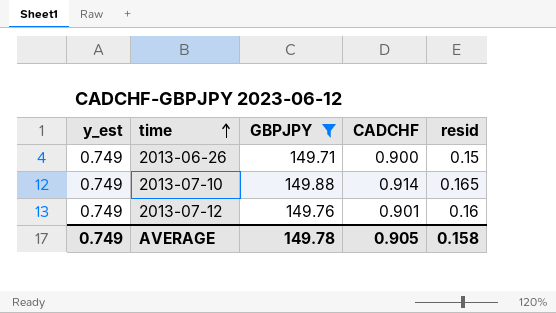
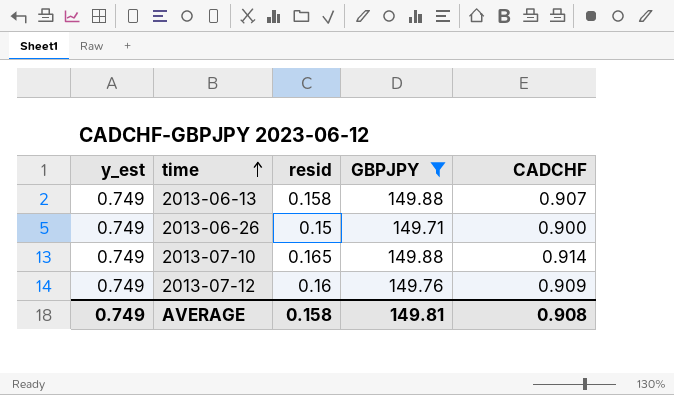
column resid | position: 5 -> 3
row 2013-06-13: none -> 0.749 | 0.158 | 149.88 | 0.907
2013-07-12 | CADCHF: 0.901 -> 0.909
AVERAGE | GBPJPY: 149.78 -> 149.81
AVERAGE | CADCHF: 0.905 -> 0.908

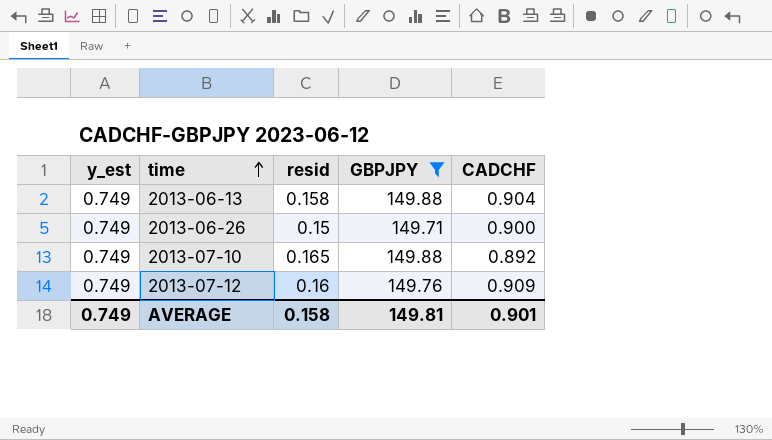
2013-06-13 | CADCHF: 0.907 -> 0.904
2013-07-10 | CADCHF: 0.914 -> 0.892
AVERAGE | CADCHF: 0.908 -> 0.901

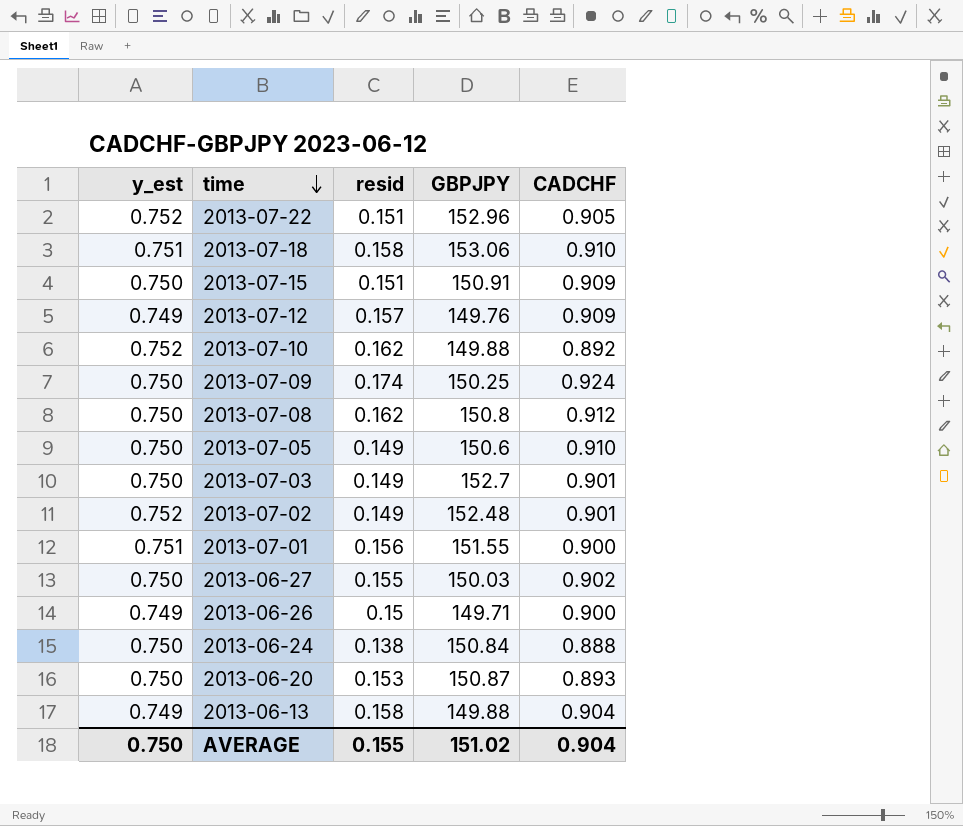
filter: GBPJPY <= 149.88 -> none
row order: time ascending -> time descending
2013-07-12 | resid: 0.16 -> 0.157
2013-07-10 | y_est: 0.749 -> 0.752
2013-07-10 | resid: 0.165 -> 0.162
AVERAGE | y_est: 0.749 -> 0.750
AVERAGE | resid: 0.158 -> 0.155
AVERAGE | GBPJPY: 149.81 -> 151.02
AVERAGE | CADCHF: 0.901 -> 0.904

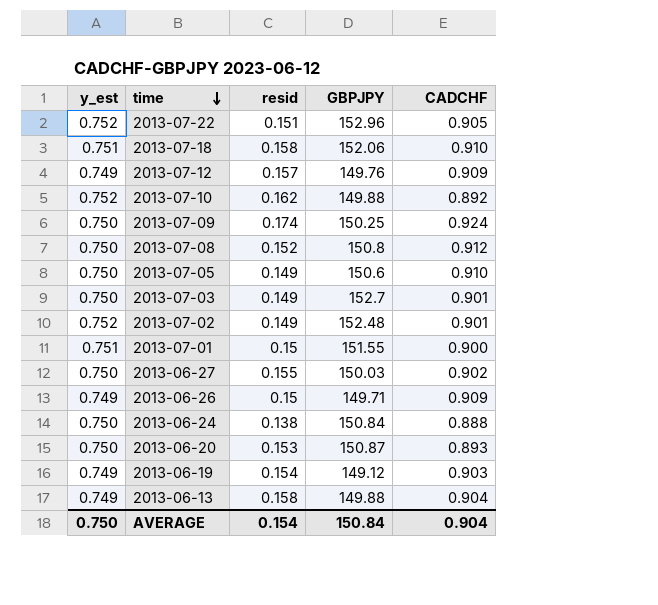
row 2013-07-15: 0.750 | 0.151 | 150.91 | 0.909 -> none
2013-07-18 | GBPJPY: 153.06 -> 152.06
2013-07-08 | resid: 0.162 -> 0.152
2013-07-01 | resid: 0.156 -> 0.15
2013-06-26 | CADCHF: 0.900 -> 0.909
row 2013-06-19: none -> 0.749 | 0.154 | 149.12 | 0.903
AVERAGE | resid: 0.155 -> 0.154
AVERAGE | GBPJPY: 151.02 -> 150.84

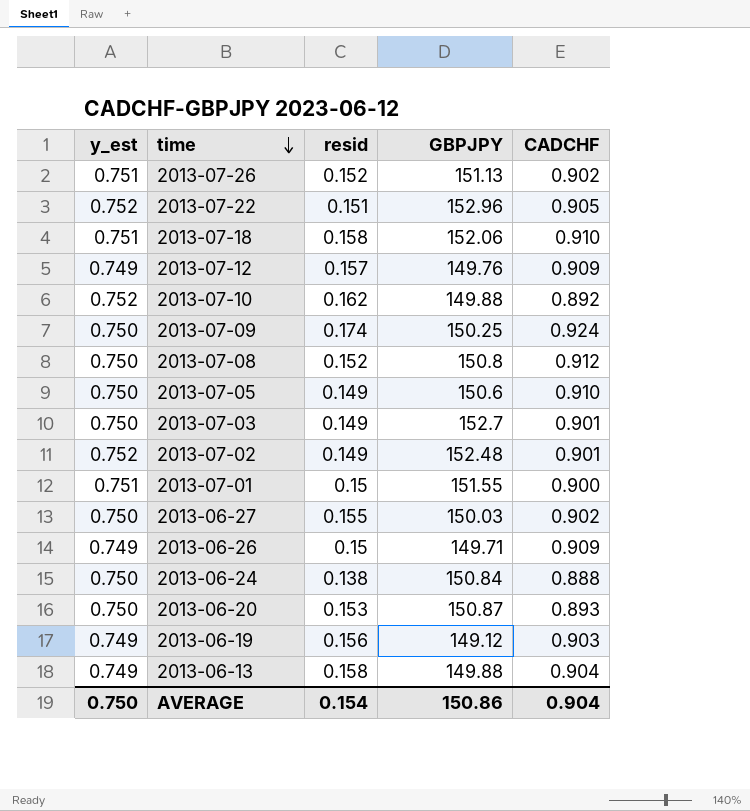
row 2013-07-26: none -> 0.751 | 0.152 | 151.13 | 0.902
2013-06-19 | resid: 0.154 -> 0.156
AVERAGE | GBPJPY: 150.84 -> 150.86

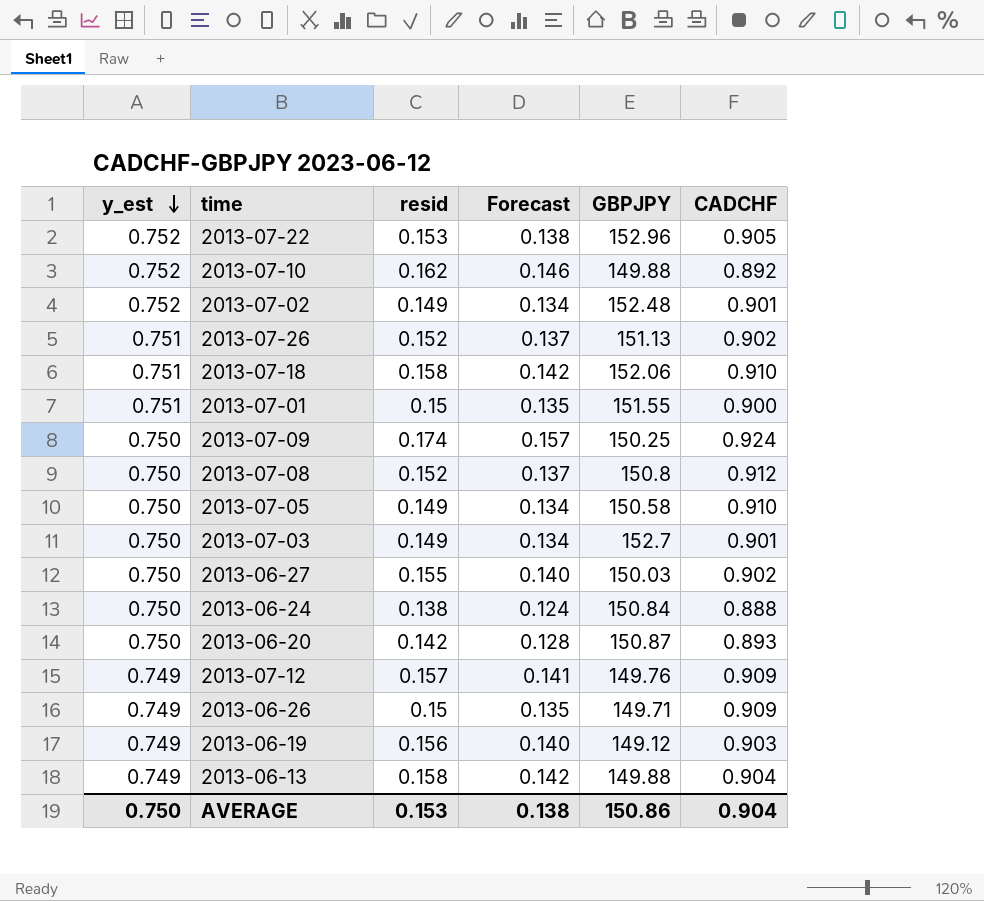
row order: time descending -> y_est descending
column Forecast | formula: none -> [resid] * 0.9
2013-07-22 | resid: 0.151 -> 0.153
2013-07-05 | GBPJPY: 150.6 -> 150.58
2013-06-20 | resid: 0.153 -> 0.142
AVERAGE | resid: 0.154 -> 0.153

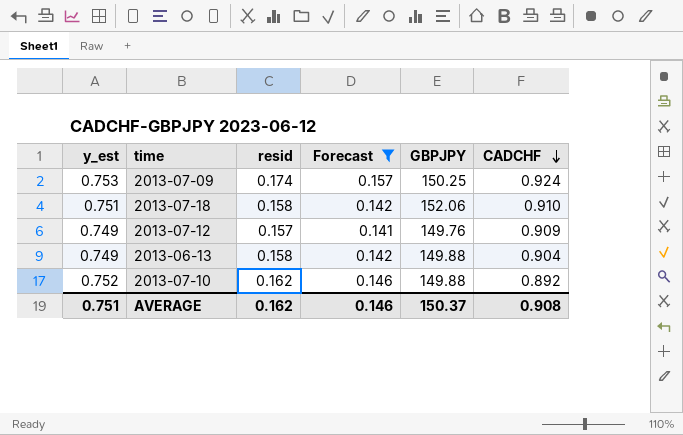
filter: none -> Forecast >= 0.141
row order: y_est descending -> CADCHF descending
2013-07-09 | y_est: 0.750 -> 0.753
AVERAGE | y_est: 0.750 -> 0.751
AVERAGE | resid: 0.153 -> 0.162
AVERAGE | Forecast: 0.138 -> 0.146
AVERAGE | GBPJPY: 150.86 -> 150.37
AVERAGE | CADCHF: 0.904 -> 0.908

